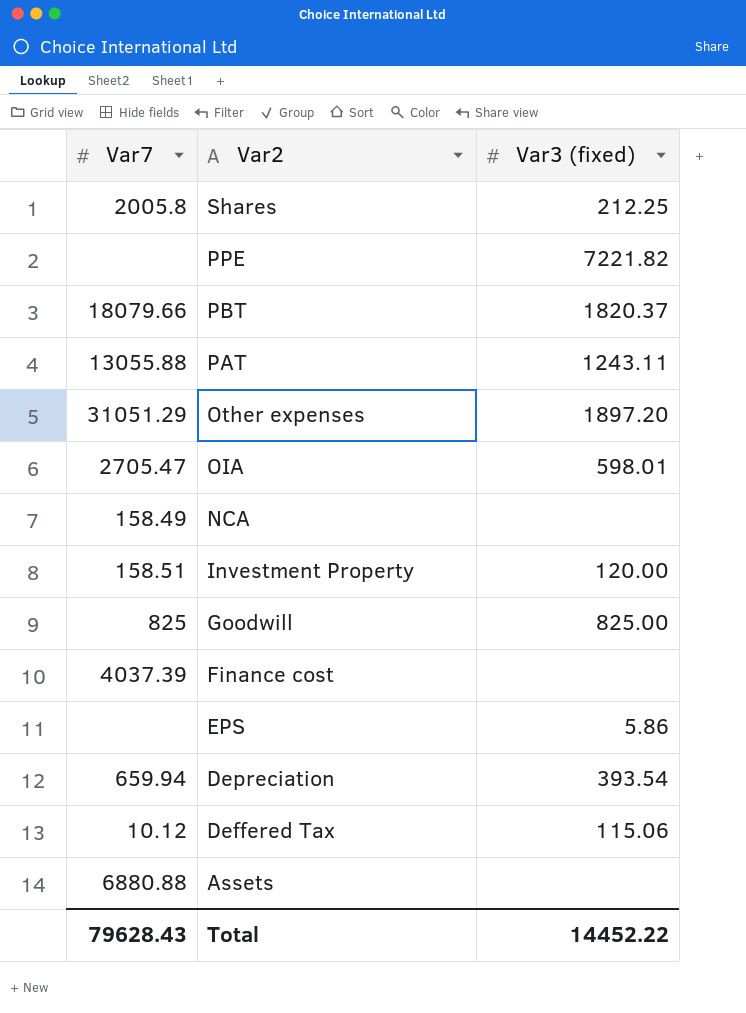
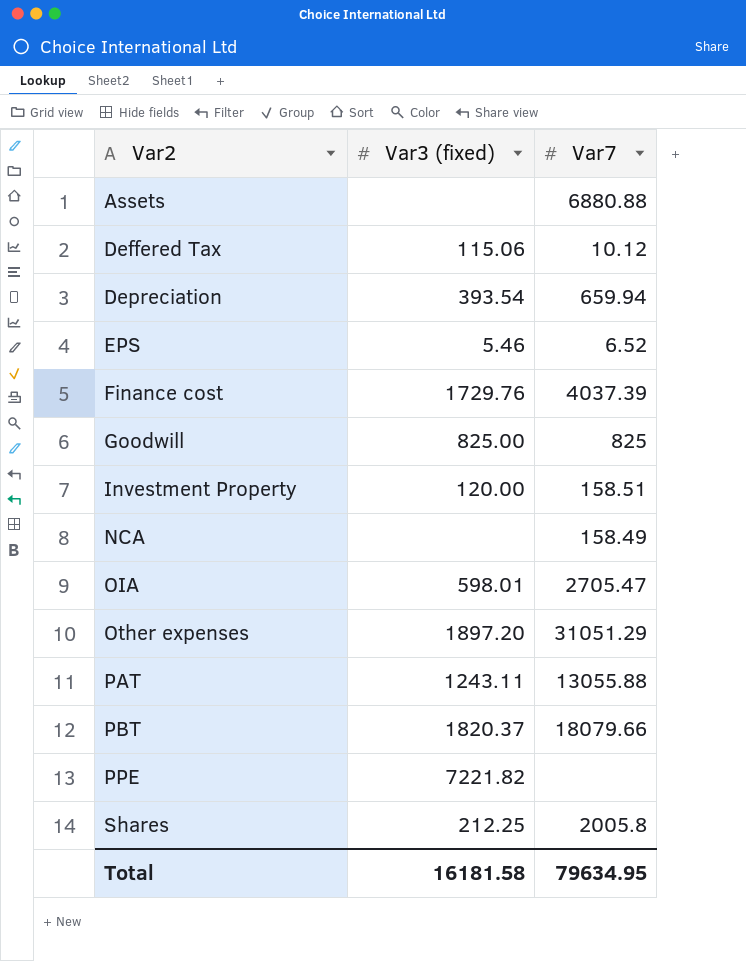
row order: Var2 descending -> Var2 ascending
column Var7 | position: 1 -> 3
EPS | Var3 (fixed): 5.86 -> 5.46
EPS | Var7: none -> 6.52
Finance cost | Var3 (fixed): none -> 1729.76
Total | Var3 (fixed): 14452.22 -> 16181.58
Total | Var7: 79628.43 -> 79634.95

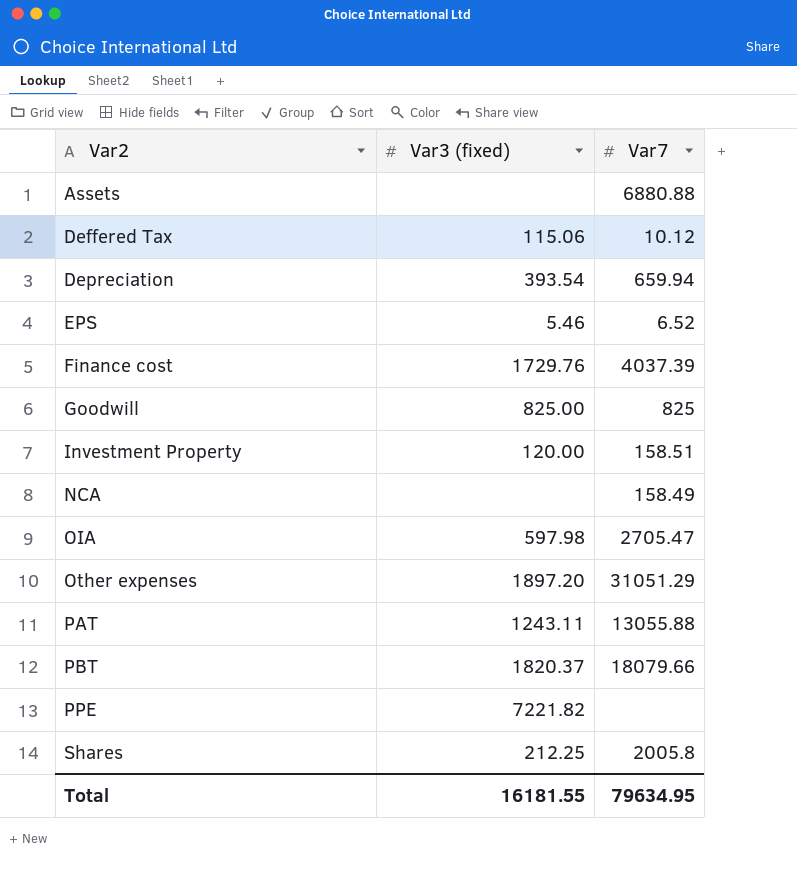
OIA | Var3 (fixed): 598.01 -> 597.98
Total | Var3 (fixed): 16181.58 -> 16181.55

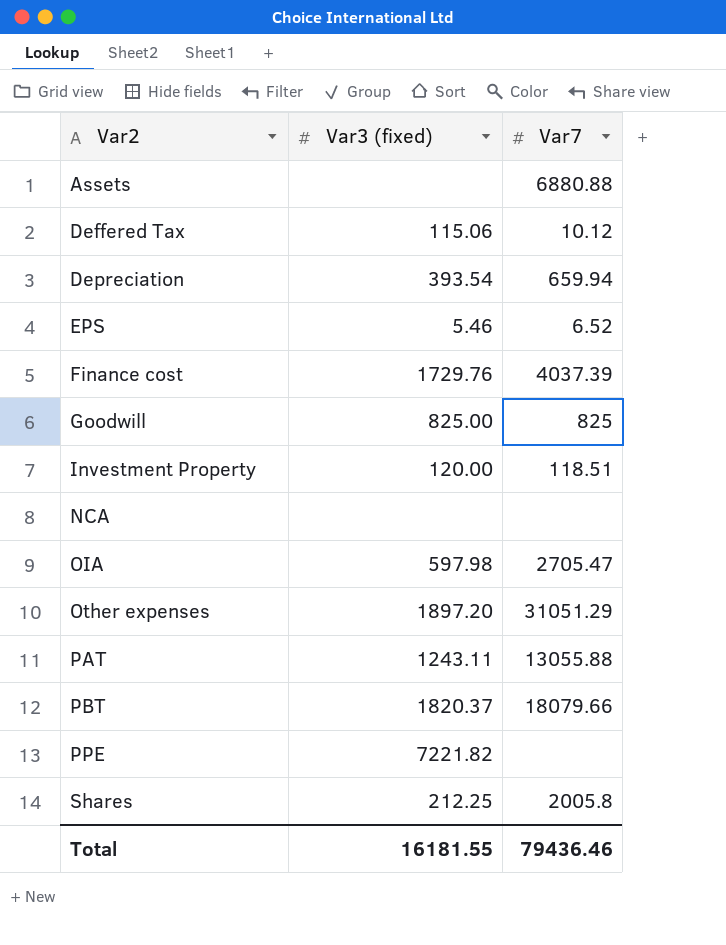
Investment Property | Var7: 158.51 -> 118.51
NCA | Var7: 158.49 -> none
Total | Var7: 79634.95 -> 79436.46

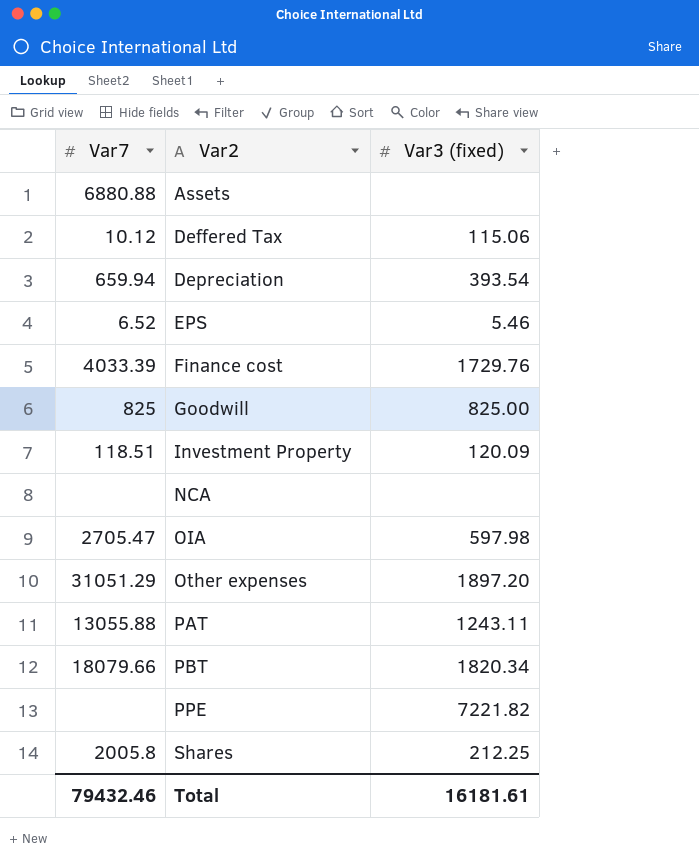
column Var7 | position: 3 -> 1
Finance cost | Var7: 4037.39 -> 4033.39
Investment Property | Var3 (fixed): 120.00 -> 120.09
PBT | Var3 (fixed): 1820.37 -> 1820.34
Total | Var7: 79436.46 -> 79432.46
Total | Var3 (fixed): 16181.55 -> 16181.61

